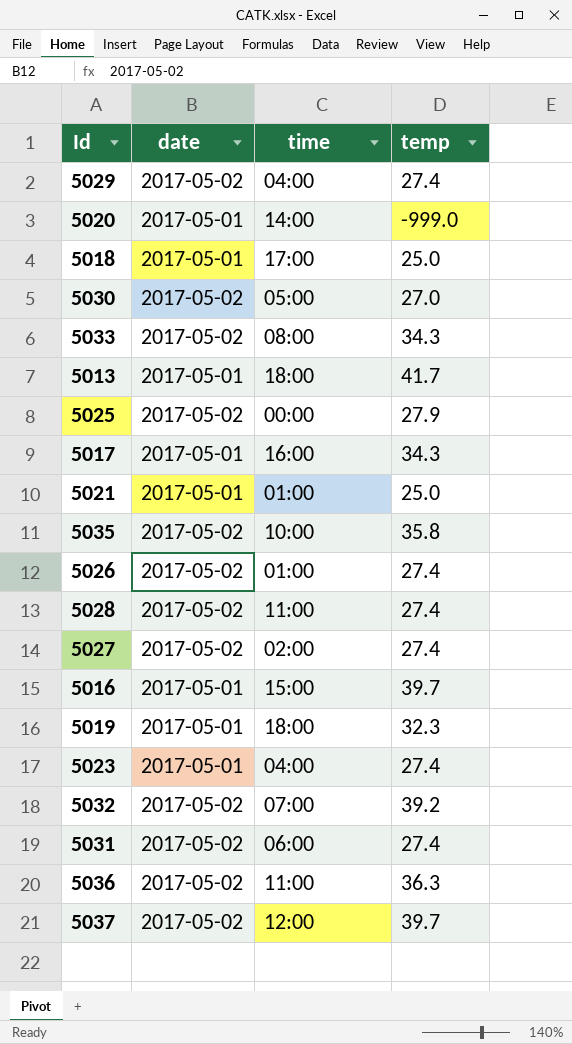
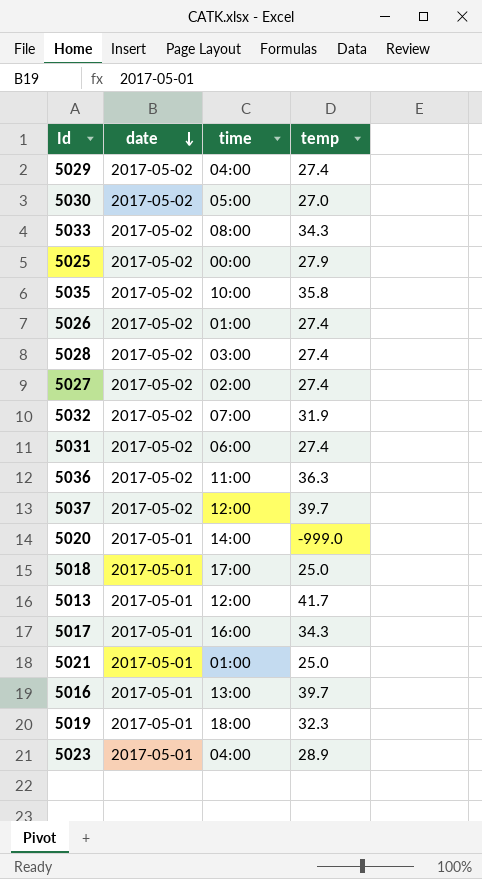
row order: none -> date descending
5028 | time: 11:00 -> 03:00
5032 | temp: 39.2 -> 31.9
5013 | time: 18:00 -> 12:00
5016 | time: 15:00 -> 13:00
5023 | temp: 27.4 -> 28.9

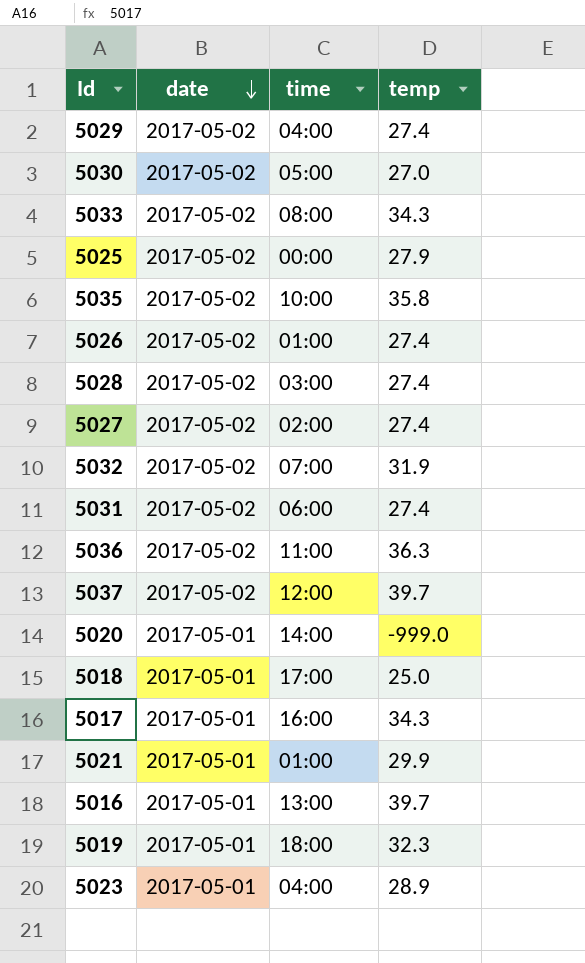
row 5013: 2017-05-01 | 12:00 | 41.7 -> none
5021 | temp: 25.0 -> 29.9

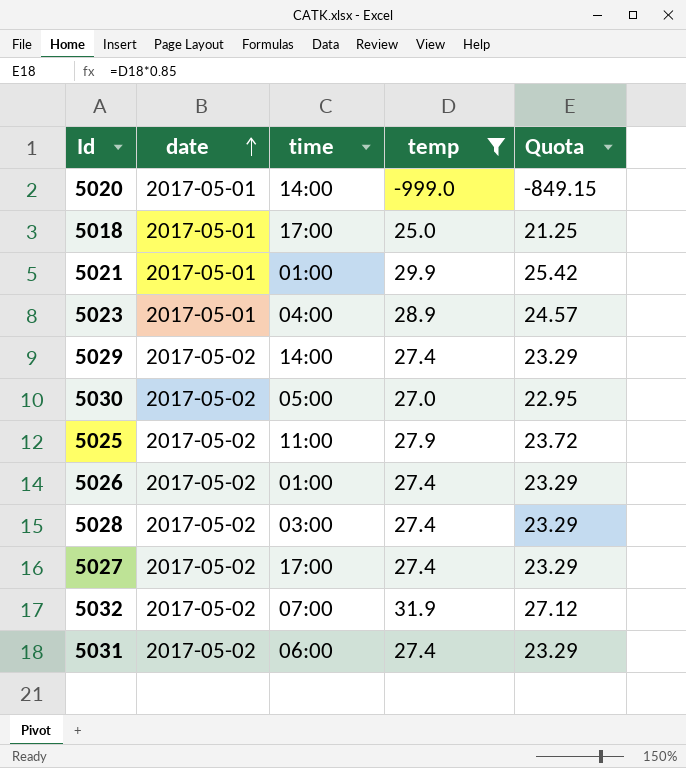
filter: none -> temp <= 31.9
row order: date descending -> date ascending
column Quota | formula: none -> [temp] * 0.85
5029 | time: 04:00 -> 14:00
5025 | time: 00:00 -> 11:00
5027 | time: 02:00 -> 17:00

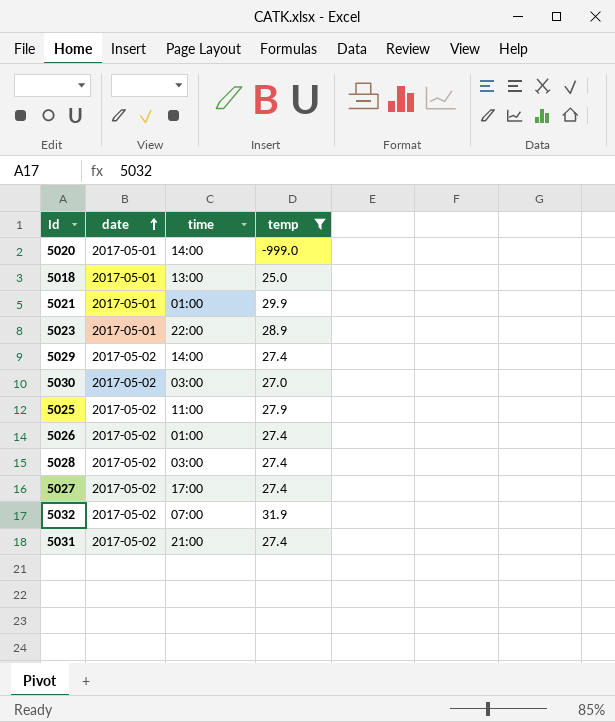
column Quota | formula: [temp] * 0.85 -> none
5018 | time: 17:00 -> 13:00
5023 | time: 04:00 -> 22:00
5030 | time: 05:00 -> 03:00
5031 | time: 06:00 -> 21:00

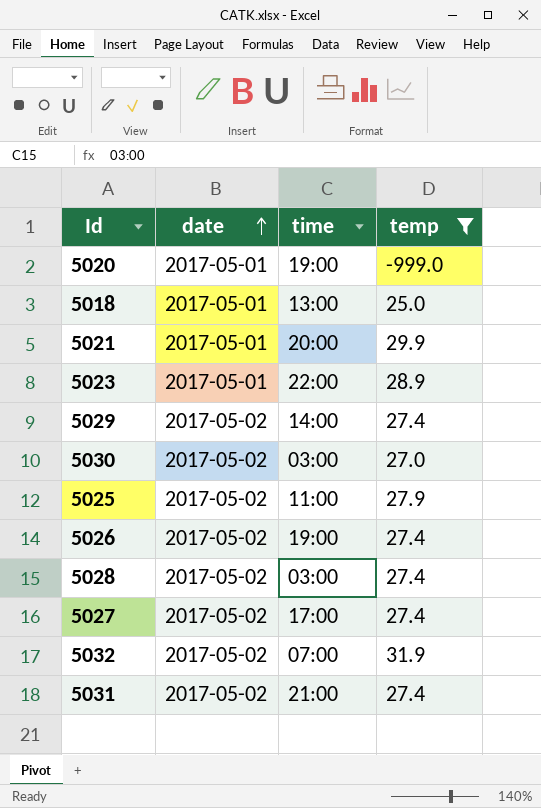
5020 | time: 14:00 -> 19:00
5021 | time: 01:00 -> 20:00
5026 | time: 01:00 -> 19:00

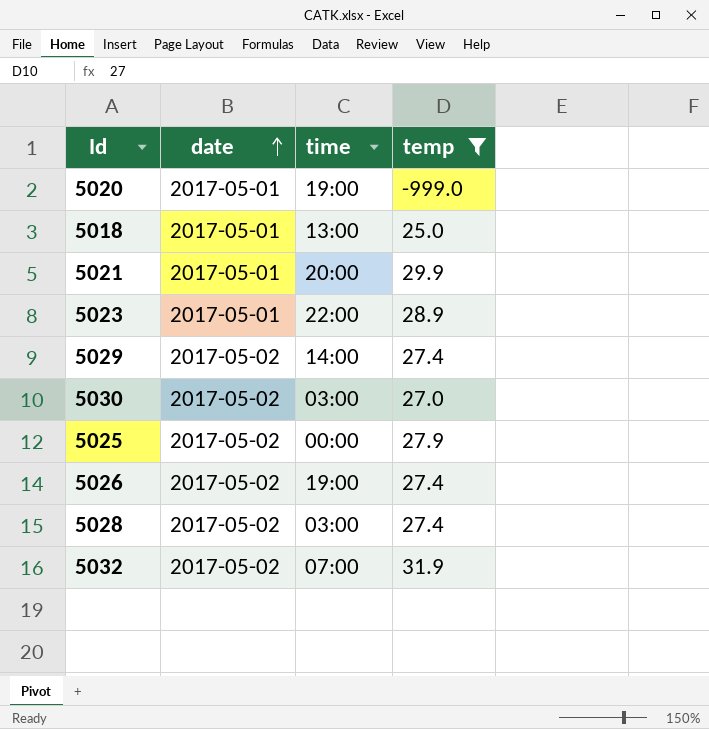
row 5027: 2017-05-02 | 17:00 | 27.4 -> none
row 5031: 2017-05-02 | 21:00 | 27.4 -> none
5025 | time: 11:00 -> 00:00

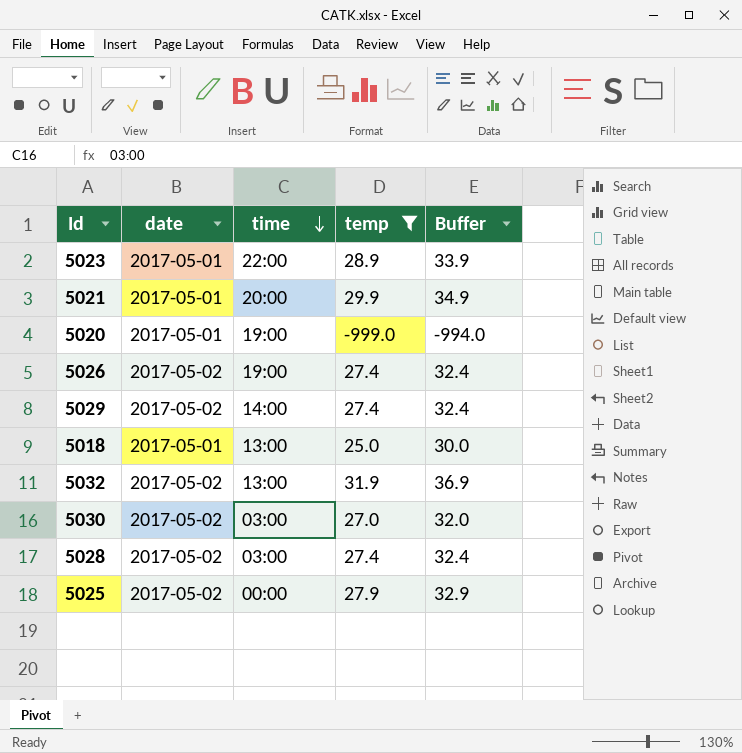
row order: date ascending -> time descending
column Buffer | formula: none -> [temp] + 5
5032 | time: 07:00 -> 13:00

